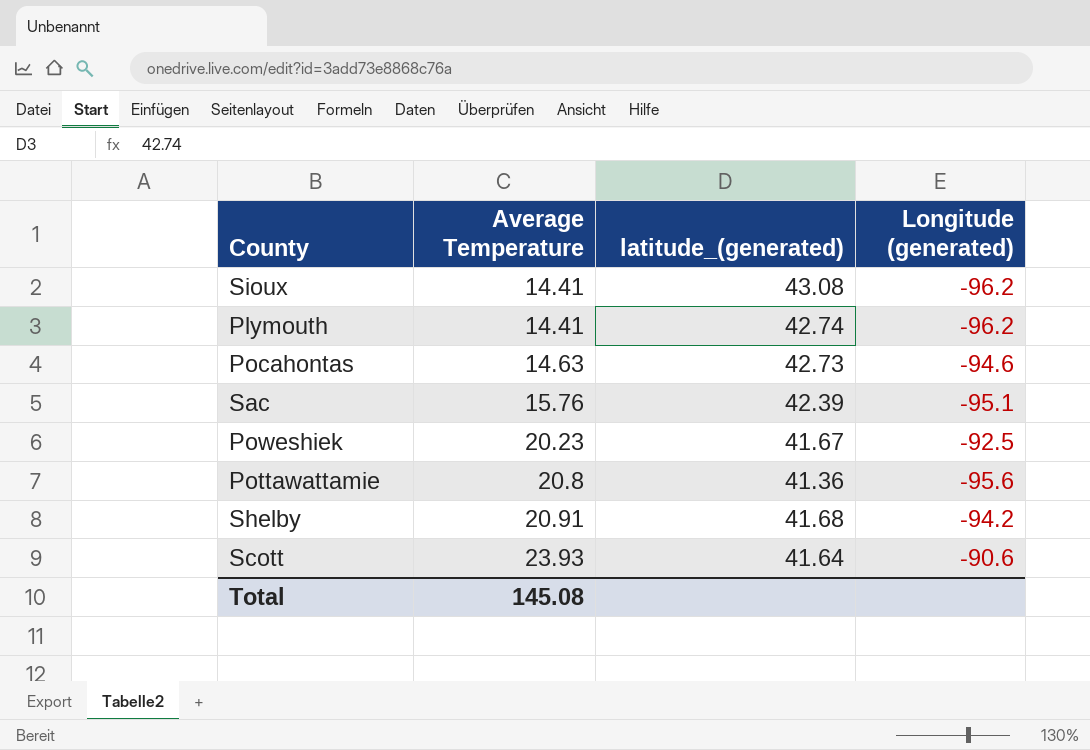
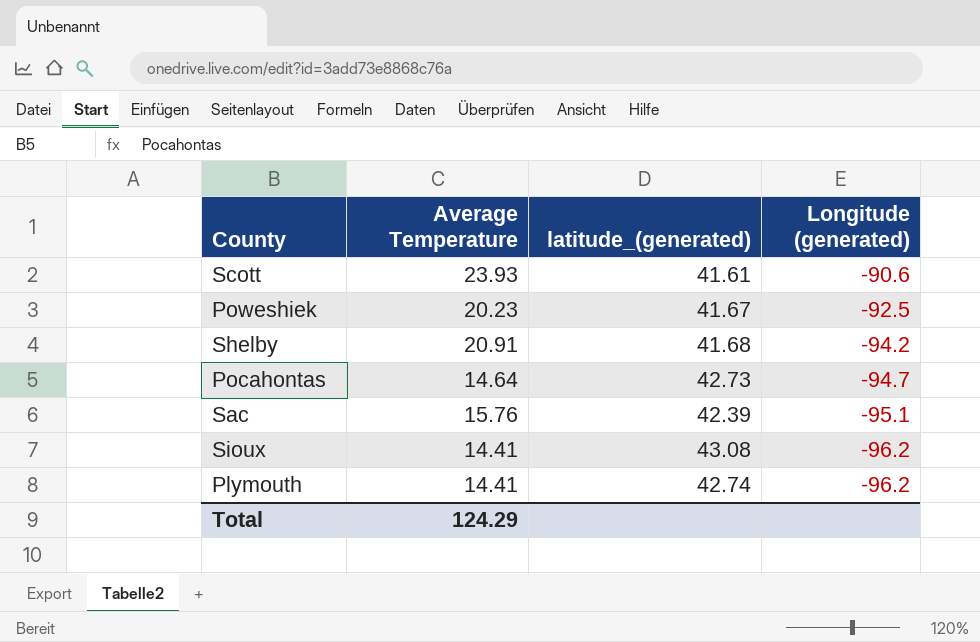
row order: Average Temperature ascending -> Longitude (generated) descending
row Pottawattamie: 20.8 | 41.36 | -95.6 -> none
Scott | latitude_(generated): 41.64 -> 41.61
Pocahontas | Average Temperature: 14.63 -> 14.64
Pocahontas | Longitude (generated): -94.6 -> -94.7
Total | Average Temperature: 145.08 -> 124.29

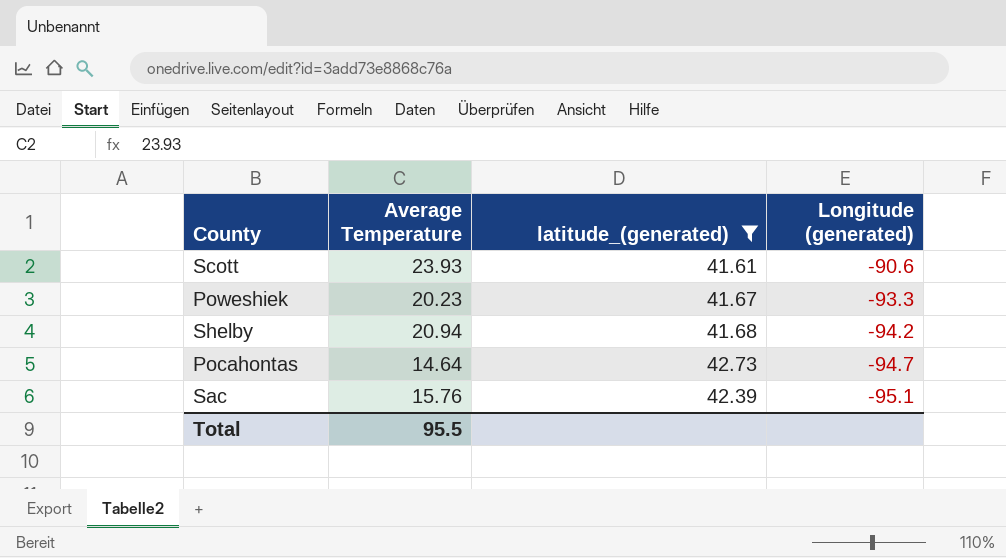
filter: none -> latitude_(generated) <= 42.73
Poweshiek | Longitude (generated): -92.5 -> -93.3
Shelby | Average Temperature: 20.91 -> 20.94
Total | Average Temperature: 124.29 -> 95.5

